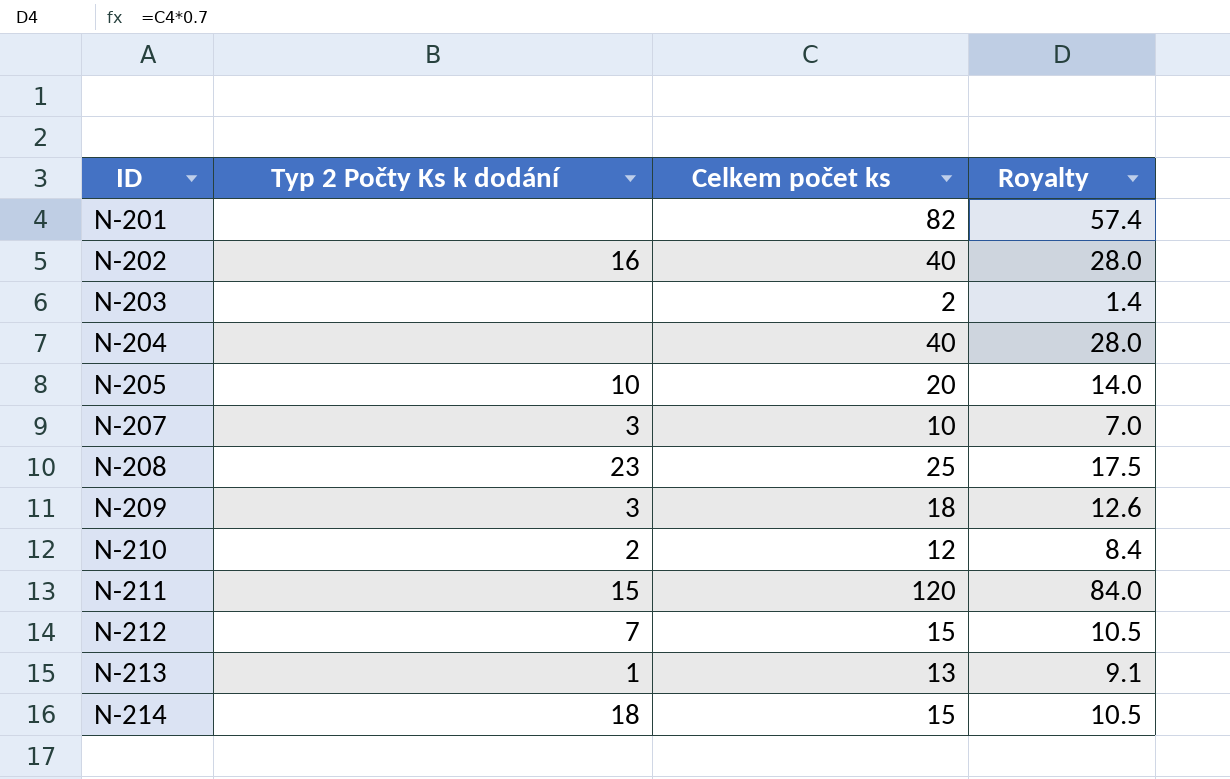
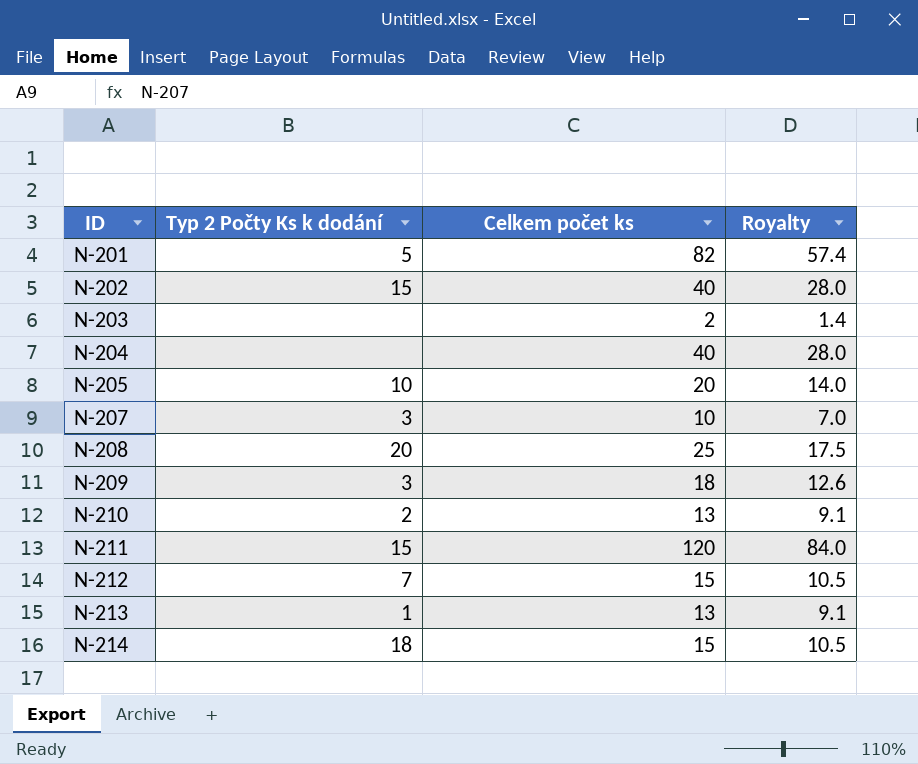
N-201 | Typ 2 Počty Ks k dodání: none -> 5
N-202 | Typ 2 Počty Ks k dodání: 16 -> 15
N-208 | Typ 2 Počty Ks k dodání: 23 -> 20
N-210 | Celkem počet ks: 12 -> 13
N-210 | Royalty: 8.4 -> 9.1

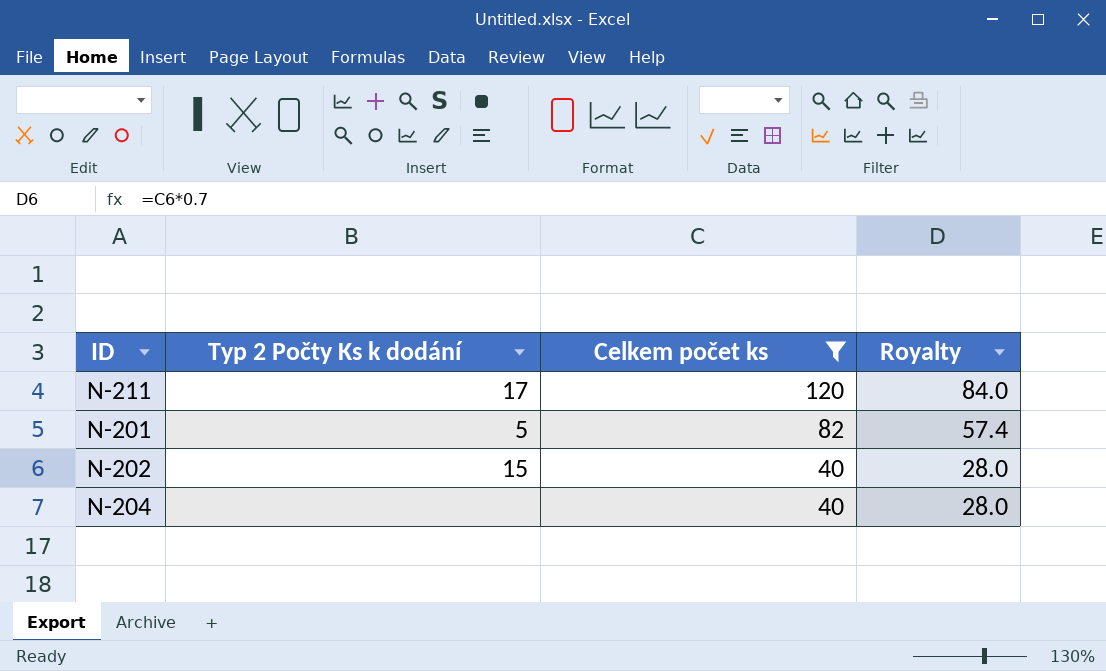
filter: none -> Celkem počet ks >= 40
row order: ID ascending -> Celkem počet ks descending
N-211 | Typ 2 Počty Ks k dodání: 15 -> 17

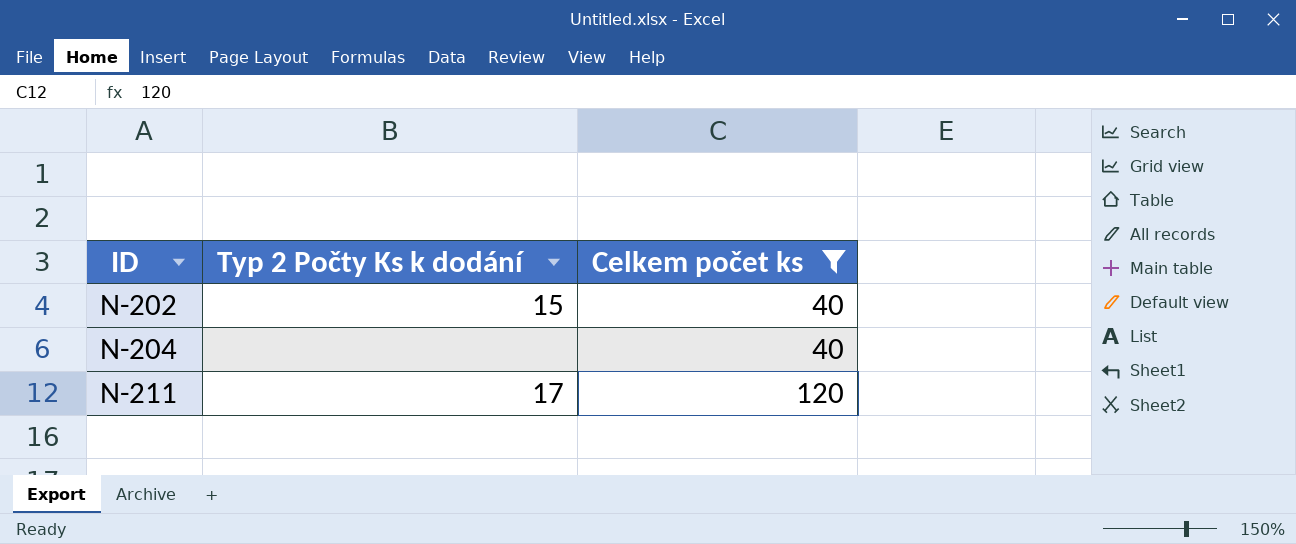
row order: Celkem počet ks descending -> ID ascending
column Royalty | formula: [Celkem počet ks] * 0.7 -> none
row N-201: 5 | 82 | 57.4 -> none

